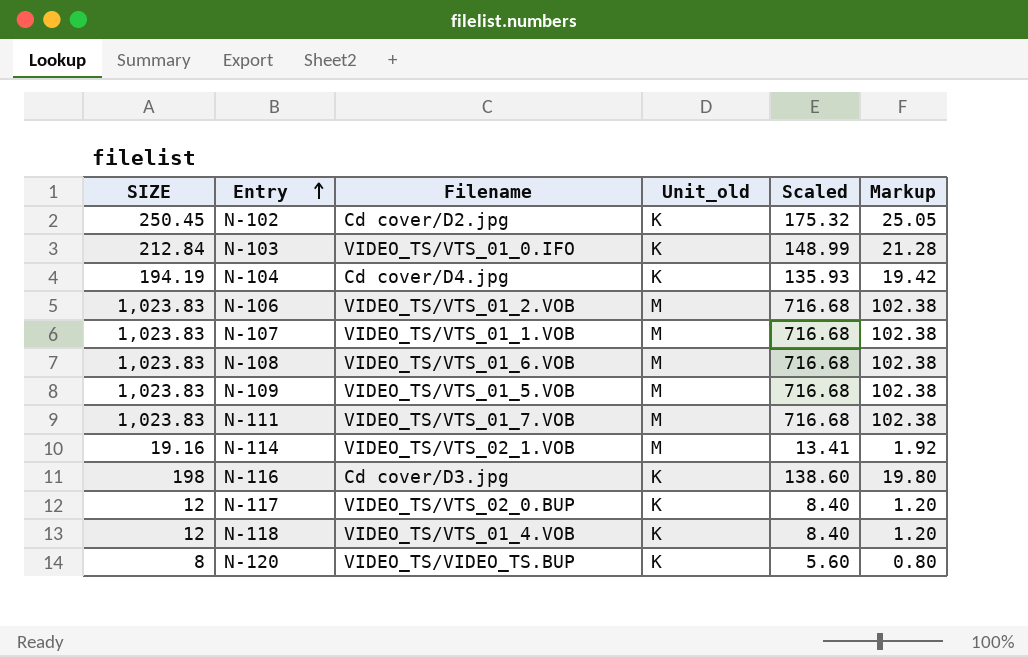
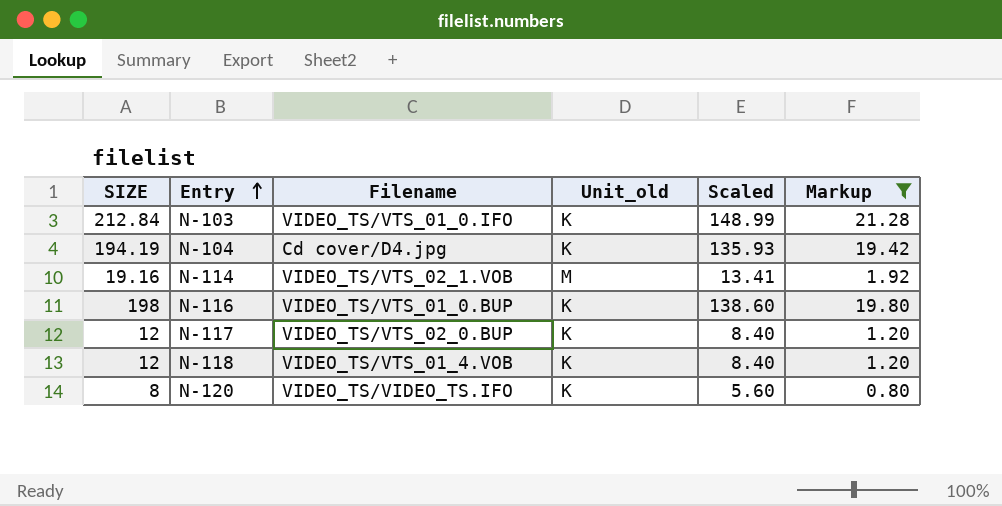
filter: none -> Markup <= 21.28
N-116 | Filename: Cd cover/D3.jpg -> VIDEO_TS/VTS_01_0.BUP
N-120 | Filename: VIDEO_TS/VIDEO_TS.BUP -> VIDEO_TS/VIDEO_TS.IFO

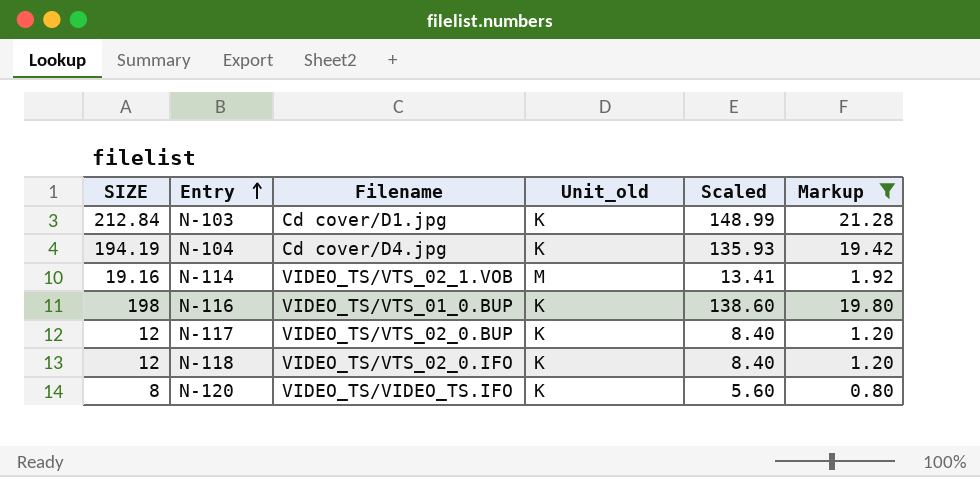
N-103 | Filename: VIDEO_TS/VTS_01_0.IFO -> Cd cover/D1.jpg
N-118 | Filename: VIDEO_TS/VTS_01_4.VOB -> VIDEO_TS/VTS_02_0.IFO

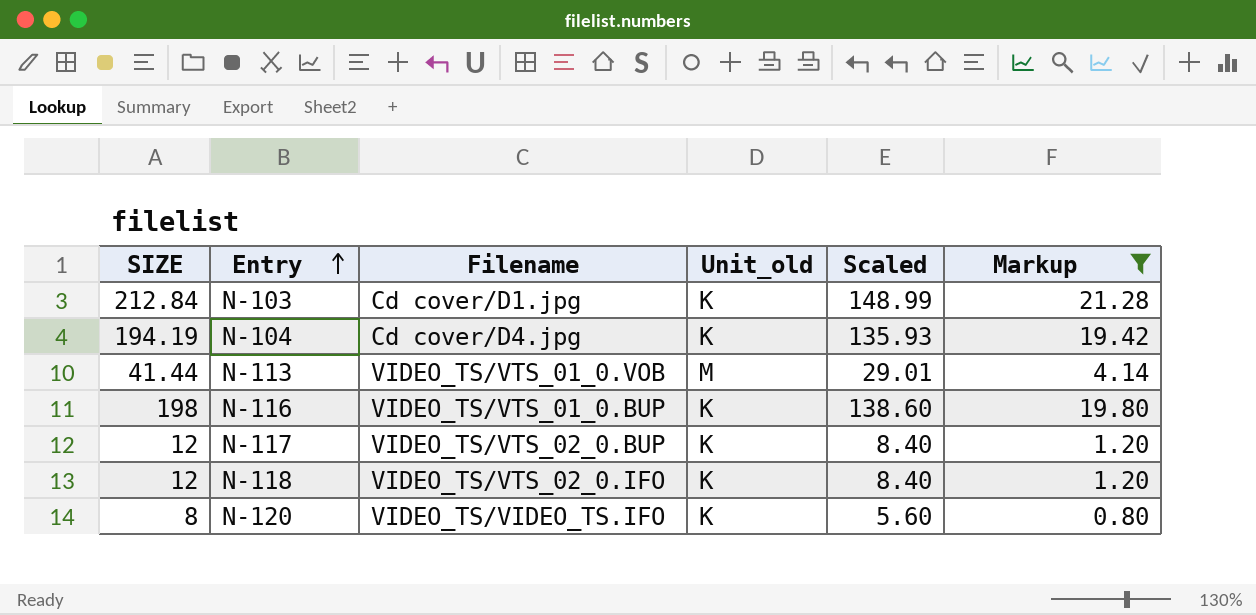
row N-114: 19.16 | VIDEO_TS/VTS_02_1.VOB | M | 13.41 | 1.92 -> none
row N-113: none -> 41.44 | VIDEO_TS/VTS_01_0.VOB | M | 29.01 | 4.14

